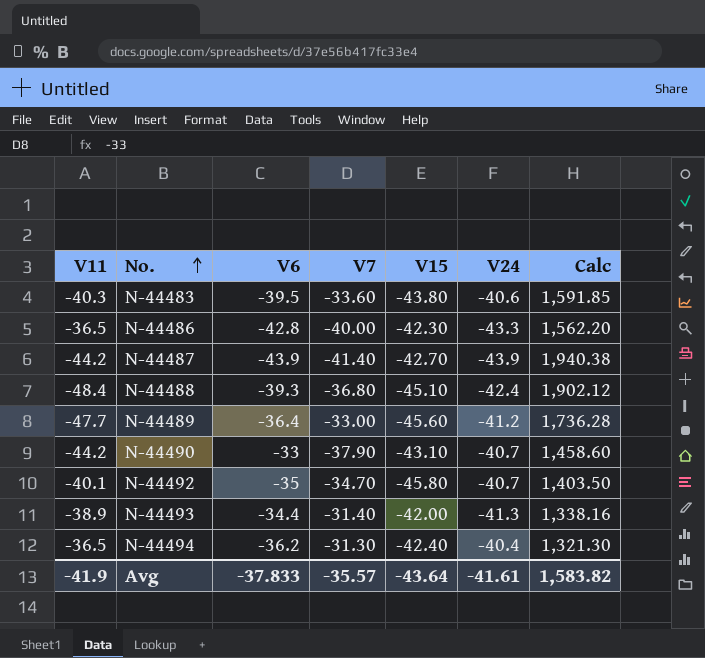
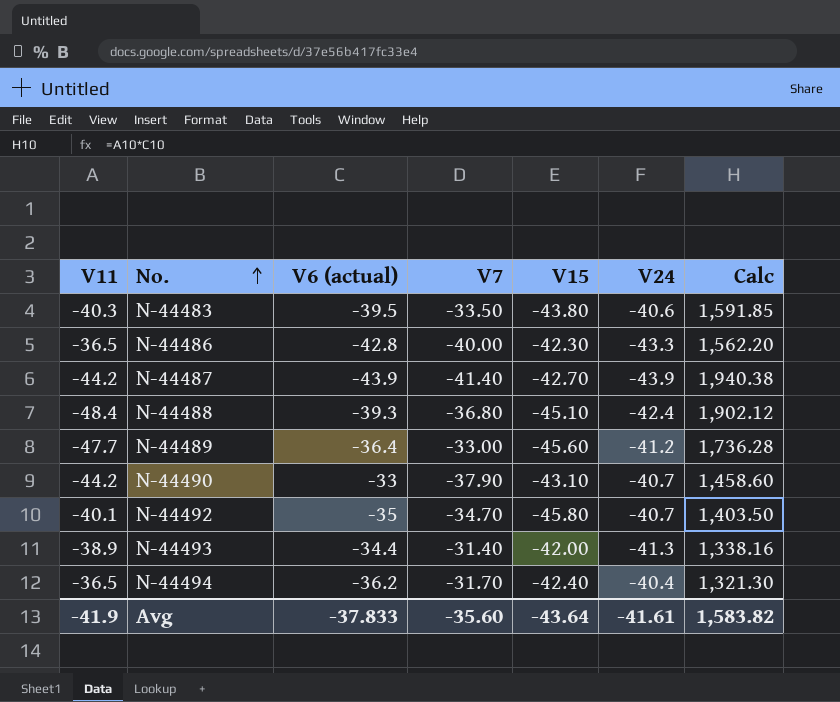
column name: V6 -> V6 (actual)
N-44483 | V7: -33.60 -> -33.50
N-44494 | V7: -31.30 -> -31.70
Avg | V7: -35.57 -> -35.60

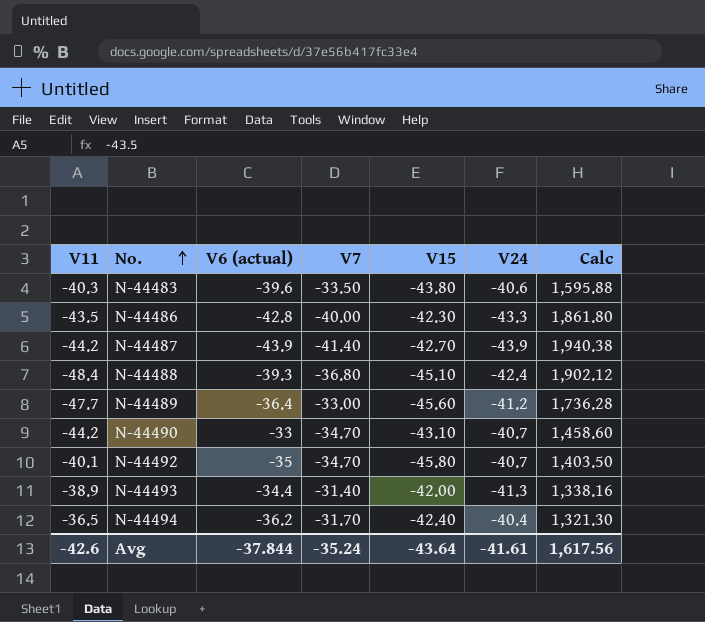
N-44483 | V6 (actual): -39.5 -> -39.6
N-44483 | Calc: 1,591.85 -> 1,595.88
N-44486 | V11: -36.5 -> -43.5
N-44486 | Calc: 1,562.20 -> 1,861.80
N-44490 | V7: -37.90 -> -34.70
Avg | V11: -41.9 -> -42.6
Avg | V6 (actual): -37.833 -> -37.844
Avg | V7: -35.60 -> -35.24
Avg | Calc: 1,583.82 -> 1,617.56

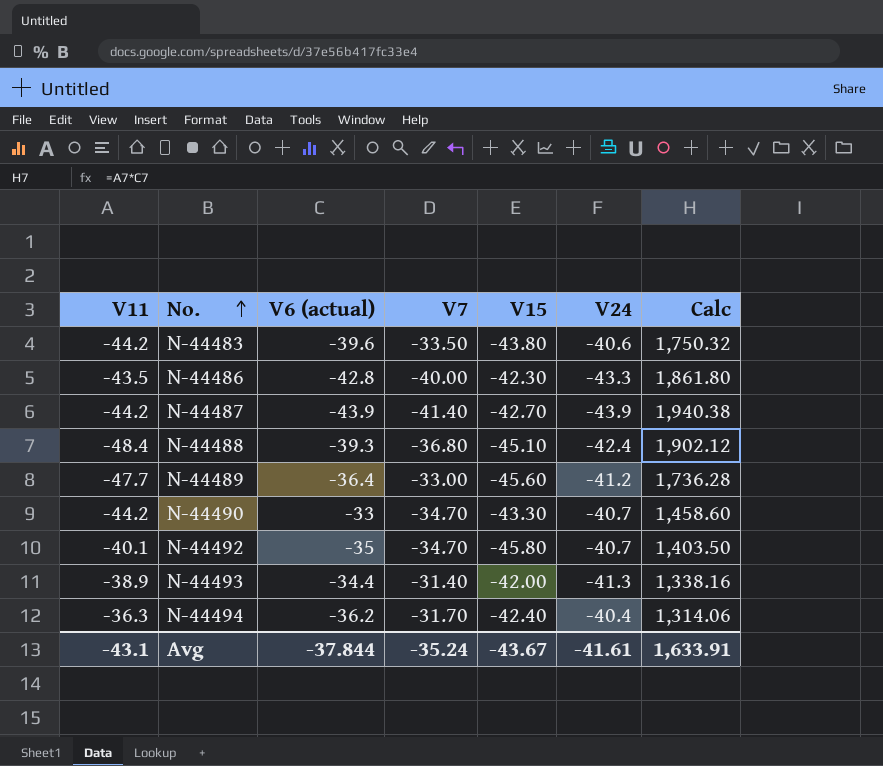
N-44483 | V11: -40.3 -> -44.2
N-44483 | Calc: 1,595.88 -> 1,750.32
N-44490 | V15: -43.10 -> -43.30
N-44494 | V11: -36.5 -> -36.3
N-44494 | Calc: 1,321.30 -> 1,314.06
Avg | V11: -42.6 -> -43.1
Avg | V15: -43.64 -> -43.67
Avg | Calc: 1,617.56 -> 1,633.91

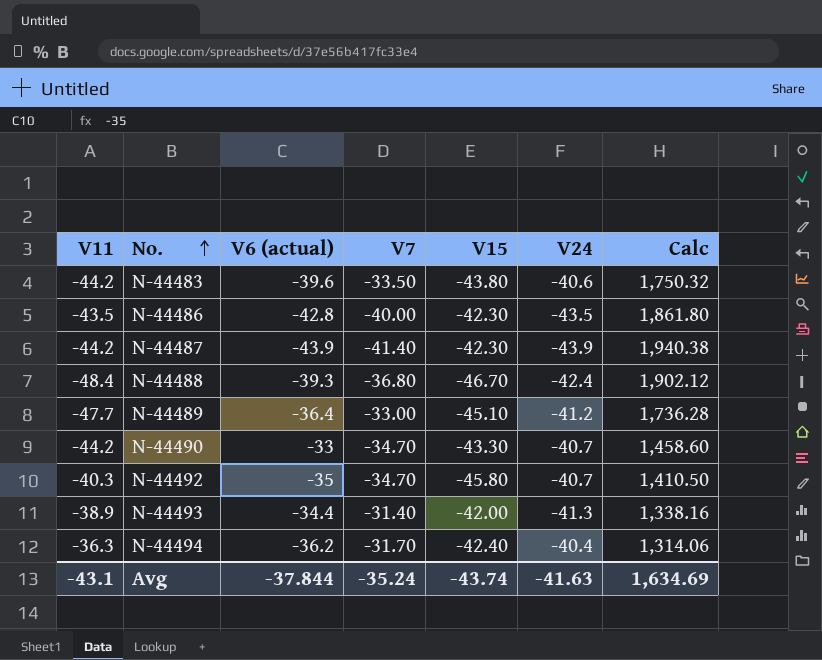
N-44486 | V24: -43.3 -> -43.5
N-44487 | V15: -42.70 -> -42.30
N-44488 | V15: -45.10 -> -46.70
N-44489 | V15: -45.60 -> -45.10
N-44492 | V11: -40.1 -> -40.3
N-44492 | Calc: 1,403.50 -> 1,410.50
Avg | V15: -43.67 -> -43.74
Avg | V24: -41.61 -> -41.63
Avg | Calc: 1,633.91 -> 1,634.69

